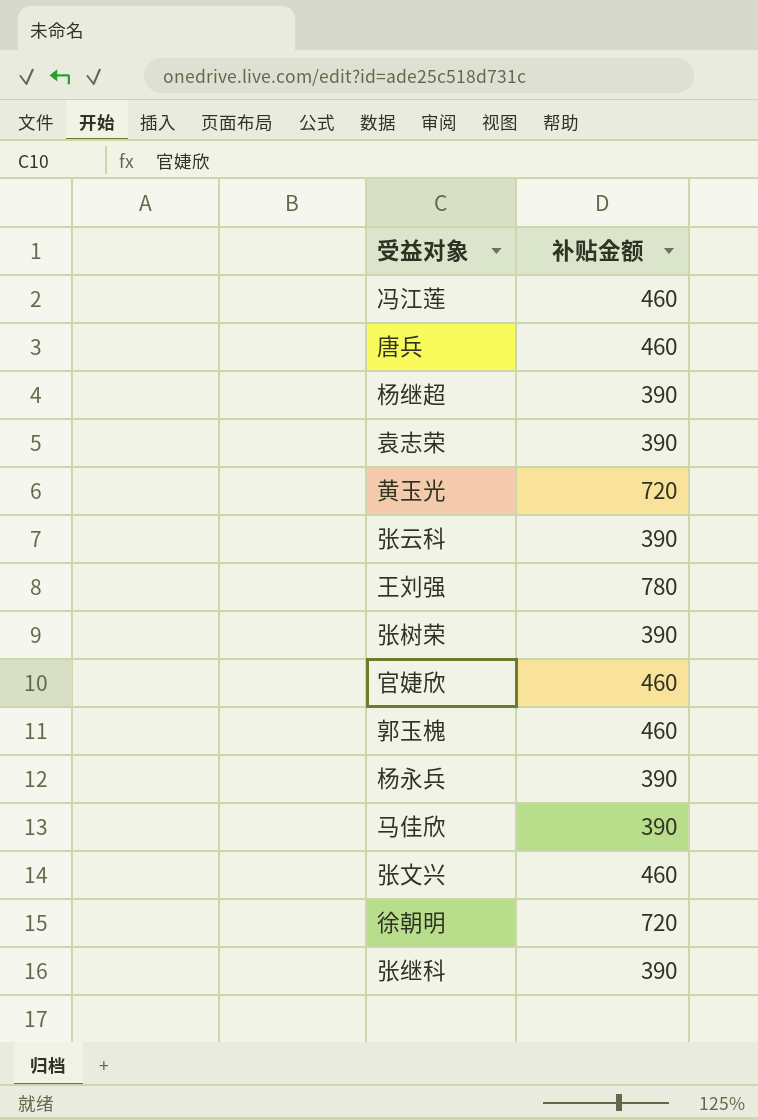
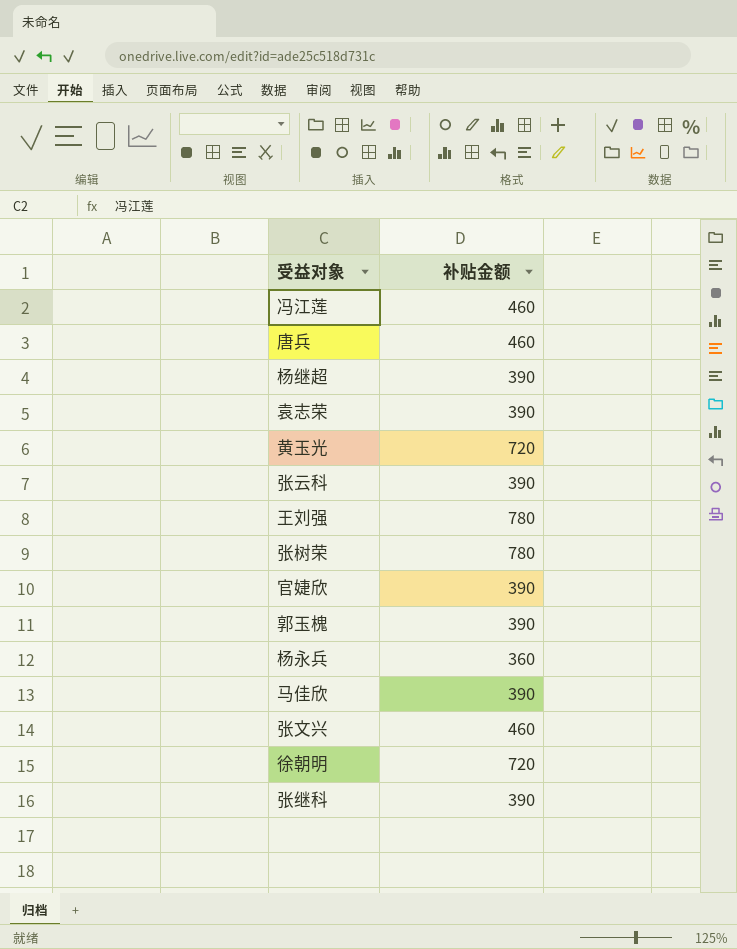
张树荣 | 补贴金额: 390 -> 780
官婕欣 | 补贴金额: 460 -> 390
郭玉槐 | 补贴金额: 460 -> 390
杨永兵 | 补贴金额: 390 -> 360

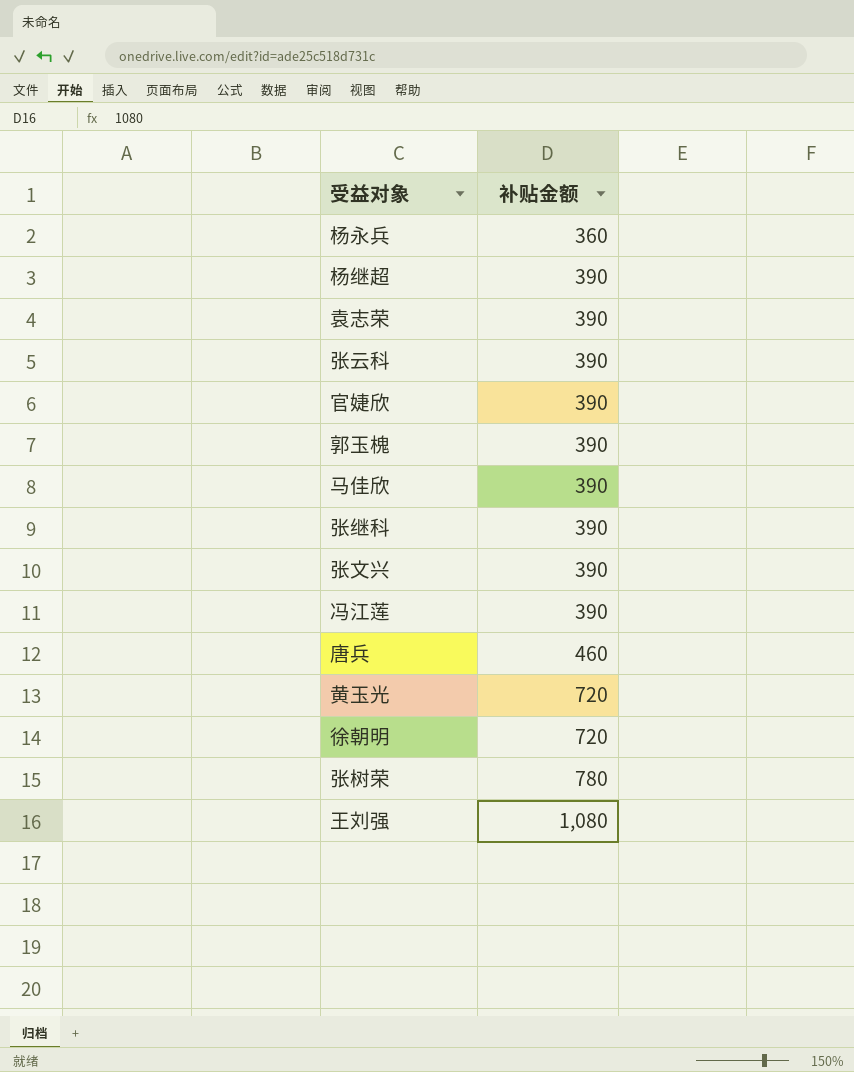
row order: none -> 补贴金额 ascending
张文兴 | 补贴金额: 460 -> 390
冯江莲 | 补贴金额: 460 -> 390
王刘强 | 补贴金额: 780 -> 1,080

